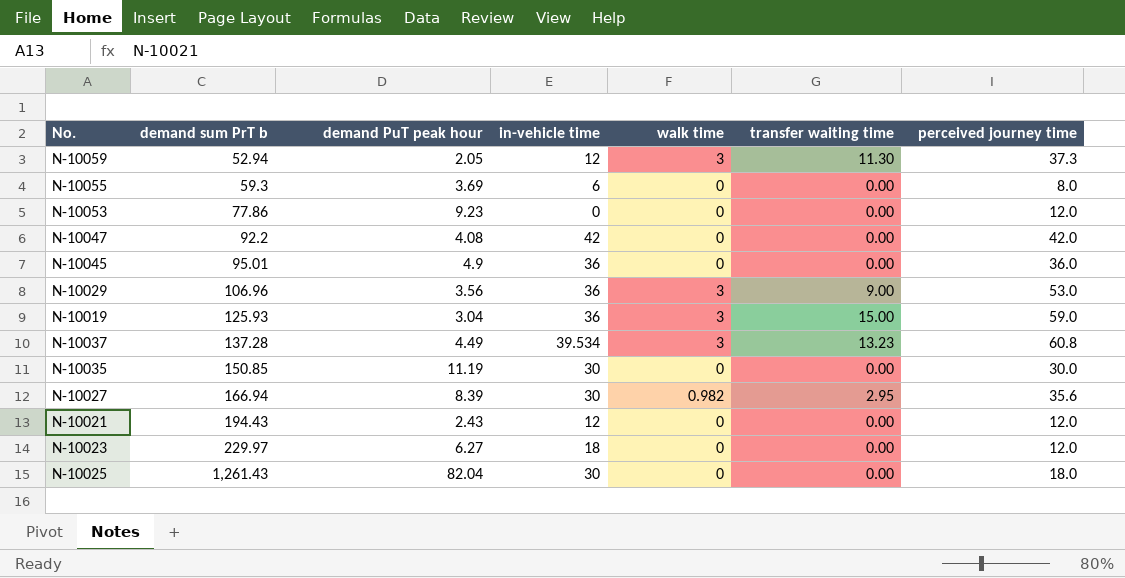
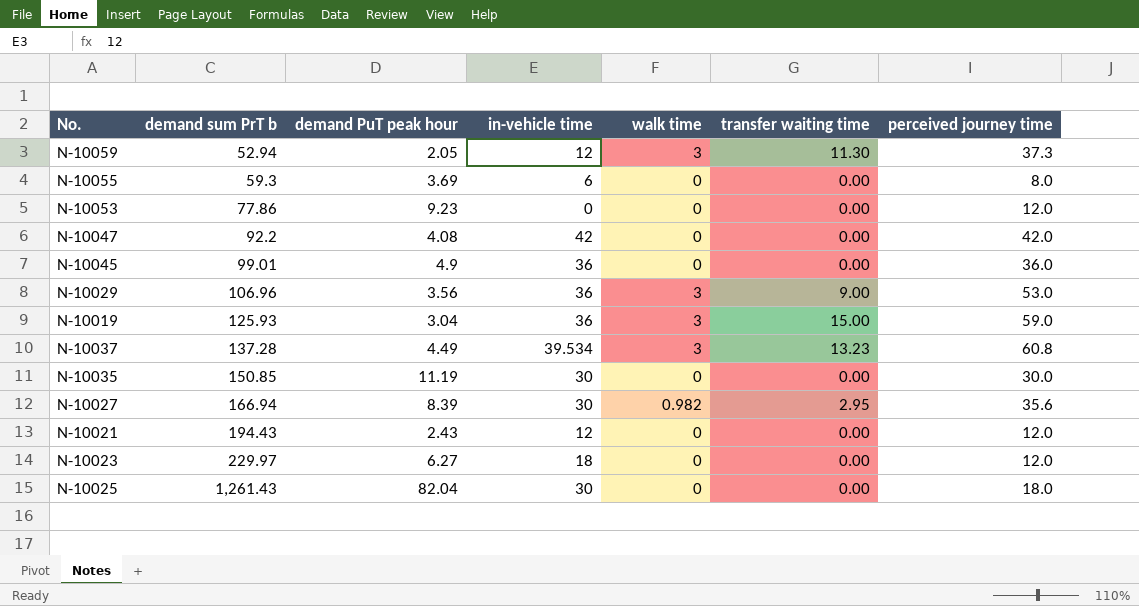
N-10045 | demand sum PrT b: 95.01 -> 99.01

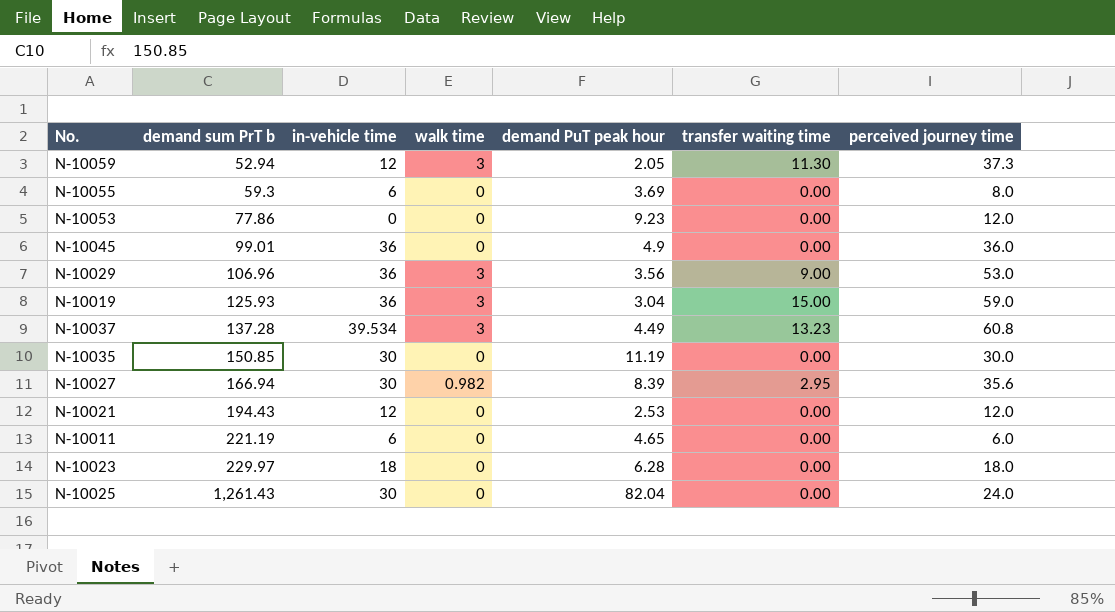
column demand PuT peak hour | position: 3 -> 5
row N-10047: 92.2 | 4.08 | 42 | 0 | 0.00 | 42.0 -> none
N-10021 | demand PuT peak hour: 2.43 -> 2.53
row N-10011: none -> 221.19 | 6 | 0 | 4.65 | 0.00 | 6.0
N-10023 | demand PuT peak hour: 6.27 -> 6.28
N-10023 | perceived journey time: 12.0 -> 18.0
N-10025 | perceived journey time: 18.0 -> 24.0

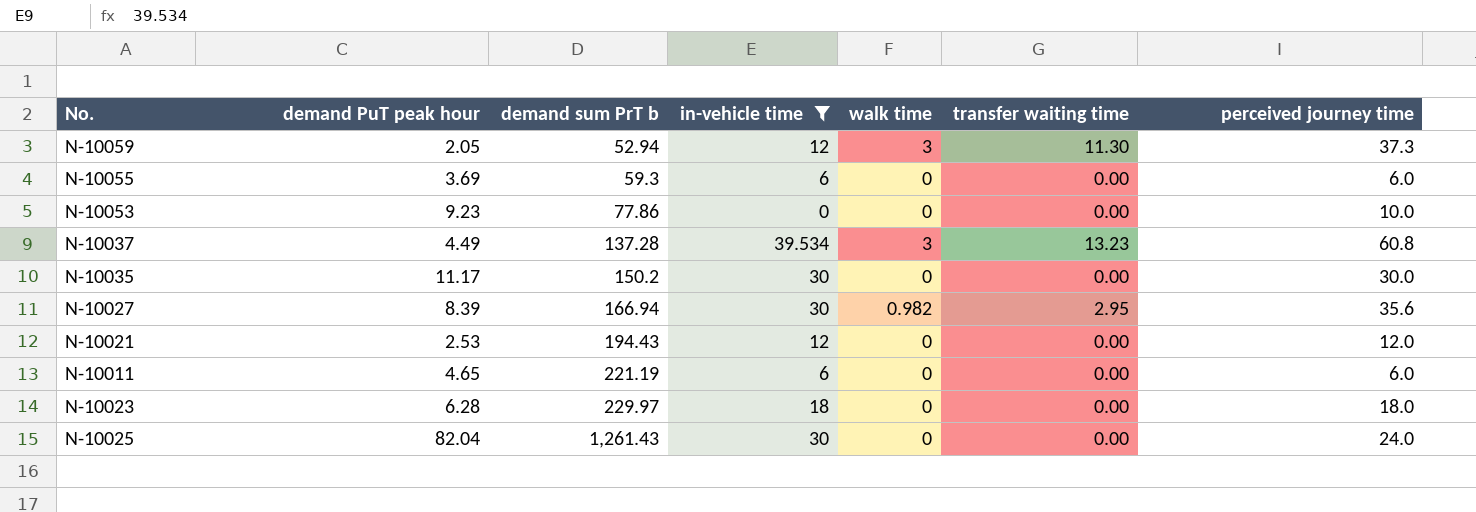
filter: none -> in-vehicle time != 36
column demand PuT peak hour | position: 5 -> 2
N-10055 | perceived journey time: 8.0 -> 6.0
N-10053 | perceived journey time: 12.0 -> 10.0
N-10035 | demand PuT peak hour: 11.19 -> 11.17
N-10035 | demand sum PrT b: 150.85 -> 150.2

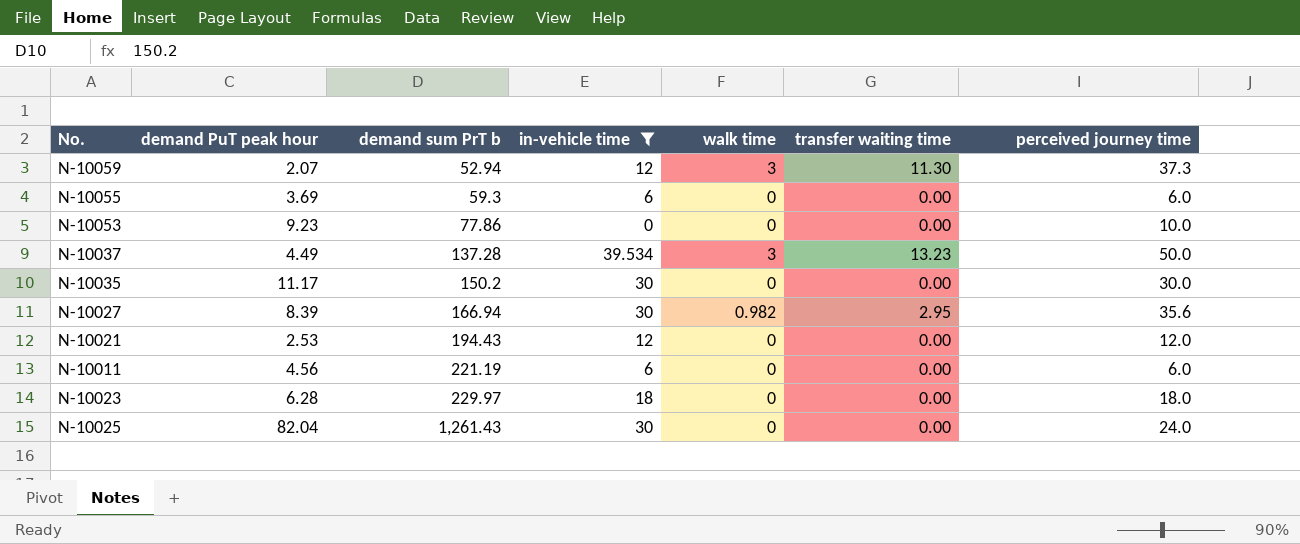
N-10059 | demand PuT peak hour: 2.05 -> 2.07
N-10037 | perceived journey time: 60.8 -> 50.0
N-10011 | demand PuT peak hour: 4.65 -> 4.56

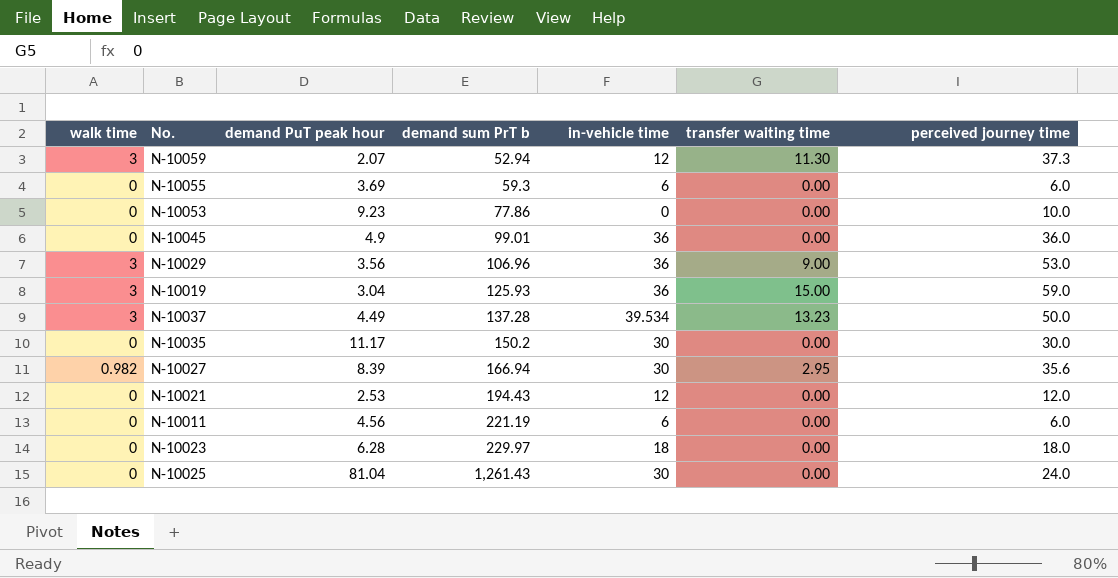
filter: in-vehicle time != 36 -> none
column walk time | position: 5 -> 1
N-10025 | demand PuT peak hour: 82.04 -> 81.04

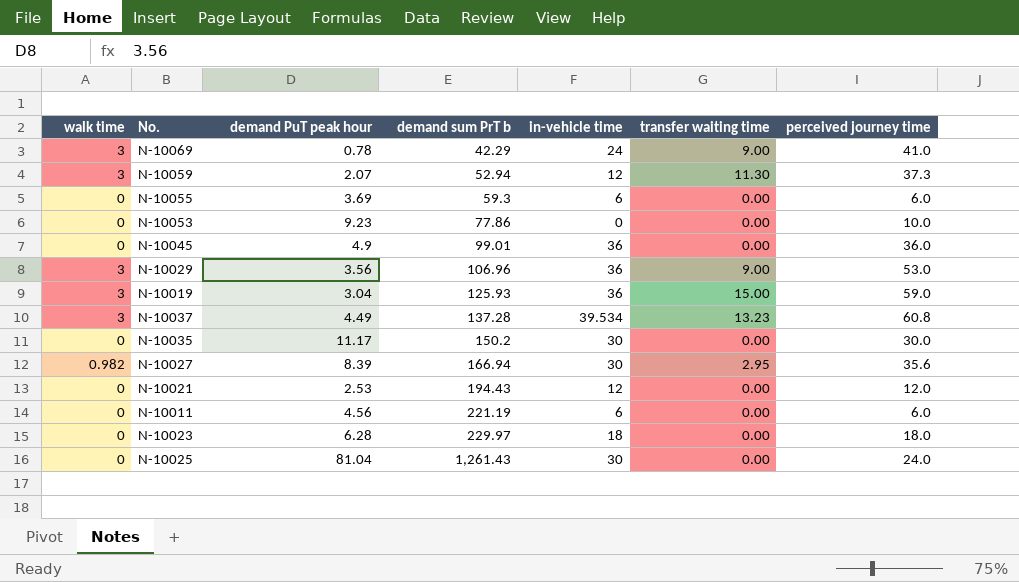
row N-10069: none -> 3 | 0.78 | 42.29 | 24 | 9.00 | 41.0
N-10037 | perceived journey time: 50.0 -> 60.8

